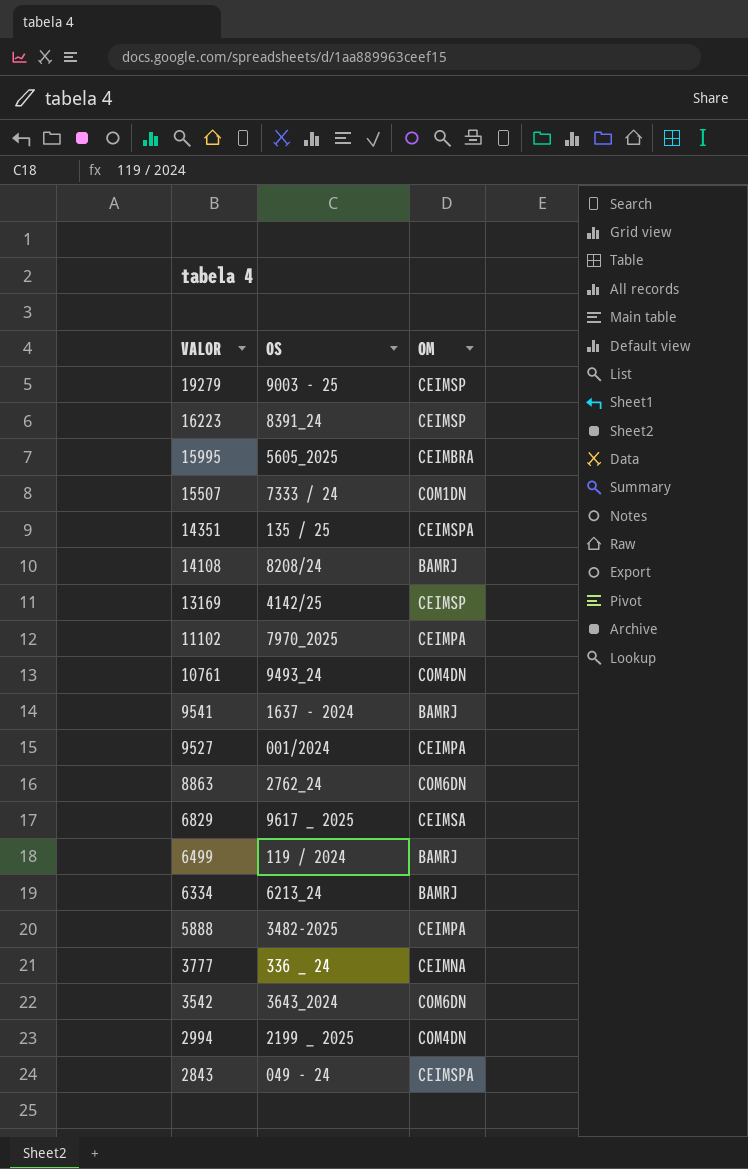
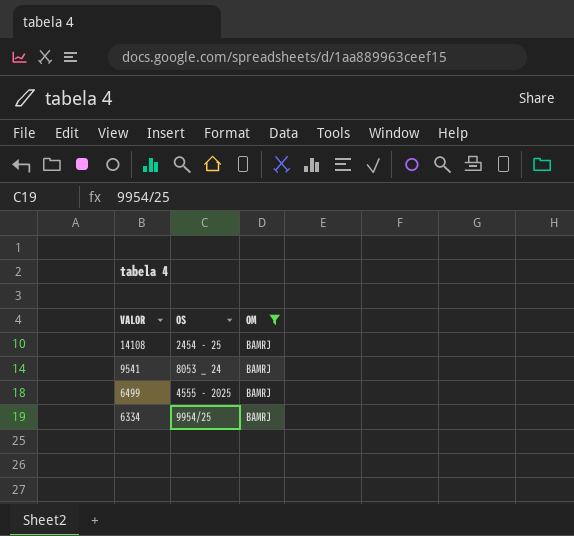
filter: none -> OM = BAMRJ
14108 | OS: 8208/24 -> 2454 - 25
9541 | OS: 1637 - 2024 -> 8053 _ 24
6499 | OS: 119 / 2024 -> 4555 - 2025
6334 | OS: 6213_24 -> 9954/25

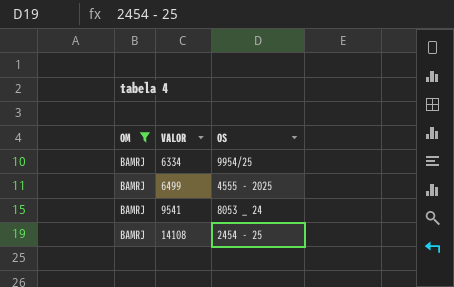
row order: VALOR descending -> VALOR ascending
column OM | position: 3 -> 1

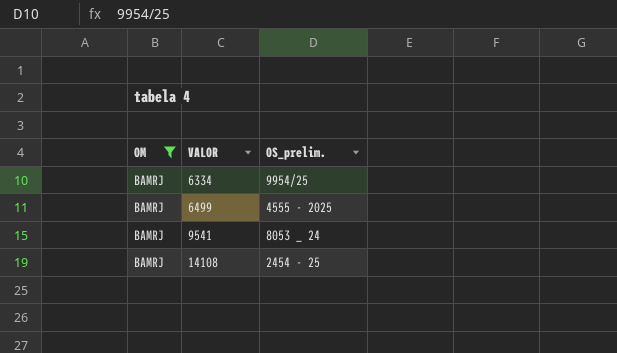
column name: OS -> OS_prelim.

